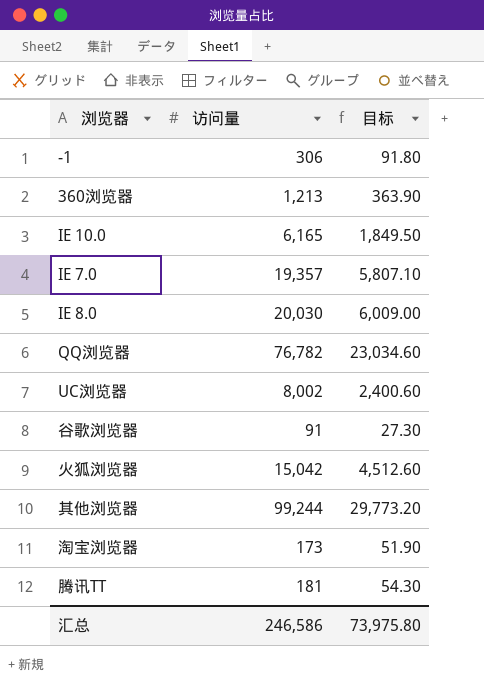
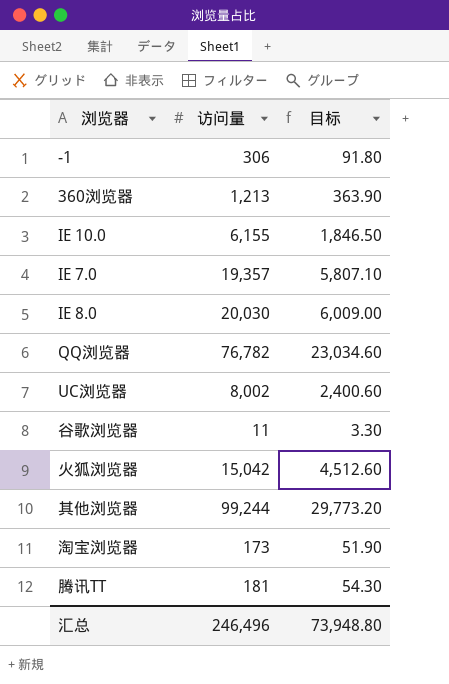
IE 10.0 | 访问量: 6,165 -> 6,155
IE 10.0 | 目标: 1,849.50 -> 1,846.50
谷歌浏览器 | 访问量: 91 -> 11
谷歌浏览器 | 目标: 27.30 -> 3.30
汇总 | 访问量: 246,586 -> 246,496
汇总 | 目标: 73,975.80 -> 73,948.80

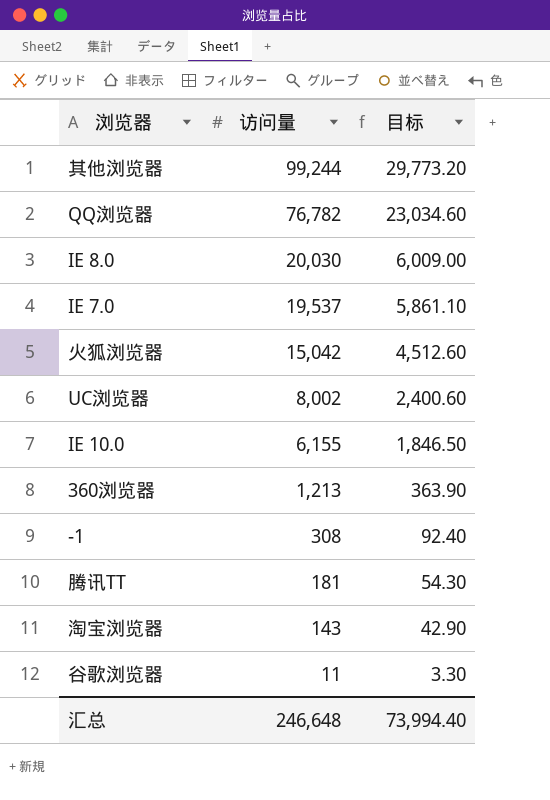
row order: none -> 访问量 descending
IE 7.0 | 访问量: 19,357 -> 19,537
IE 7.0 | 目标: 5,807.10 -> 5,861.10
-1 | 访问量: 306 -> 308
-1 | 目标: 91.80 -> 92.40
淘宝浏览器 | 访问量: 173 -> 143
淘宝浏览器 | 目标: 51.90 -> 42.90
汇总 | 访问量: 246,496 -> 246,648
汇总 | 目标: 73,948.80 -> 73,994.40

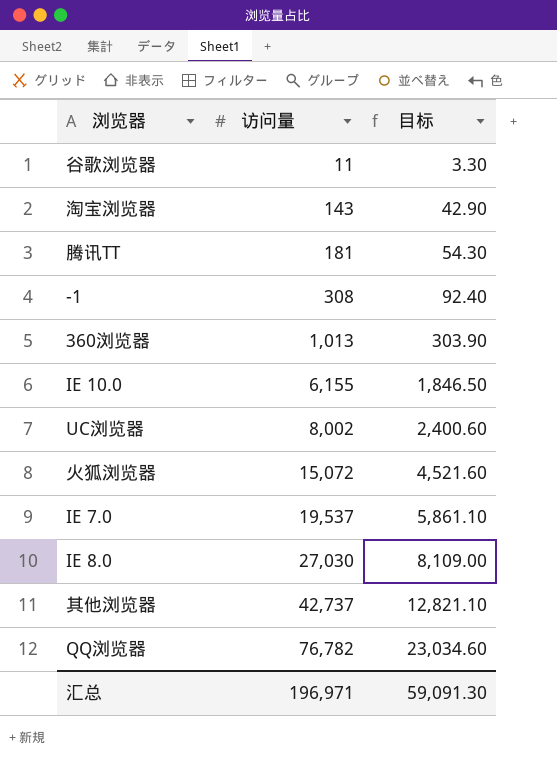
row order: 访问量 descending -> 访问量 ascending
360浏览器 | 访问量: 1,213 -> 1,013
360浏览器 | 目标: 363.90 -> 303.90
火狐浏览器 | 访问量: 15,042 -> 15,072
火狐浏览器 | 目标: 4,512.60 -> 4,521.60
IE 8.0 | 访问量: 20,030 -> 27,030
IE 8.0 | 目标: 6,009.00 -> 8,109.00
其他浏览器 | 访问量: 99,244 -> 42,737
其他浏览器 | 目标: 29,773.20 -> 12,821.10
汇总 | 访问量: 246,648 -> 196,971
汇总 | 目标: 73,994.40 -> 59,091.30

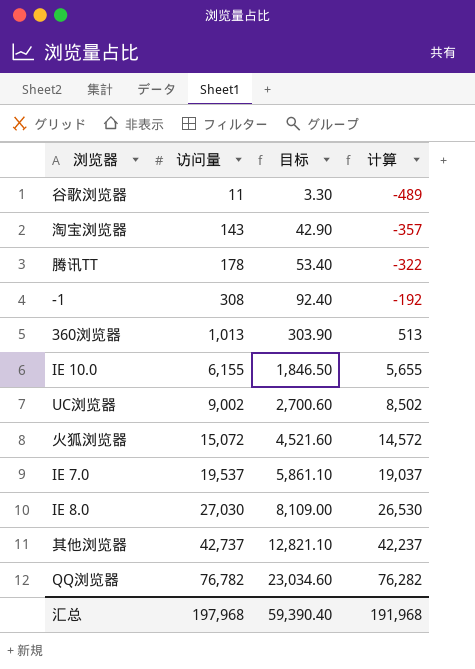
column 计算 | formula: none -> [访问量] - 500
腾讯TT | 访问量: 181 -> 178
腾讯TT | 目标: 54.30 -> 53.40
UC浏览器 | 访问量: 8,002 -> 9,002
UC浏览器 | 目标: 2,400.60 -> 2,700.60
汇总 | 访问量: 196,971 -> 197,968
汇总 | 目标: 59,091.30 -> 59,390.40

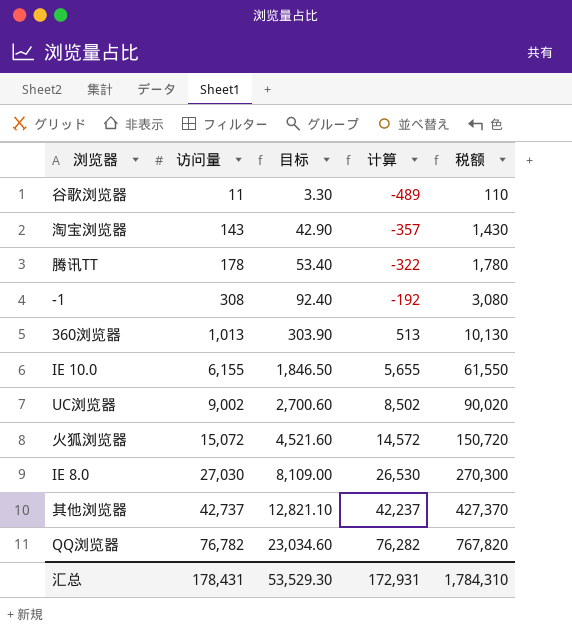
column 税额 | formula: none -> [访问量] * 10
row IE 7.0: 19,537 | 5,861.10 | 19,037 -> none
汇总 | 访问量: 197,968 -> 178,431
汇总 | 目标: 59,390.40 -> 53,529.30
汇总 | 计算: 191,968 -> 172,931

